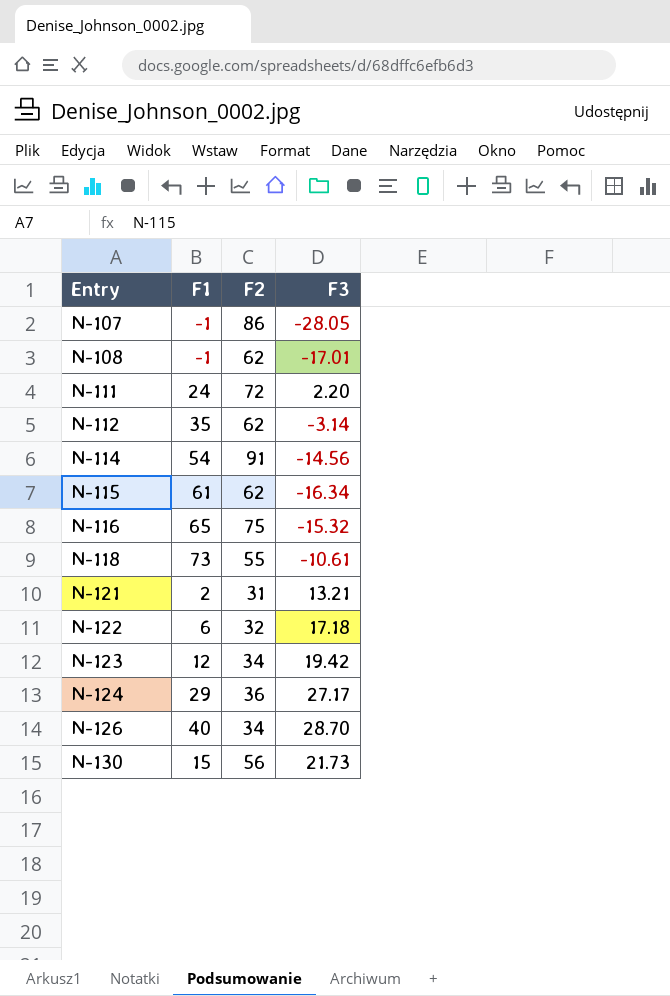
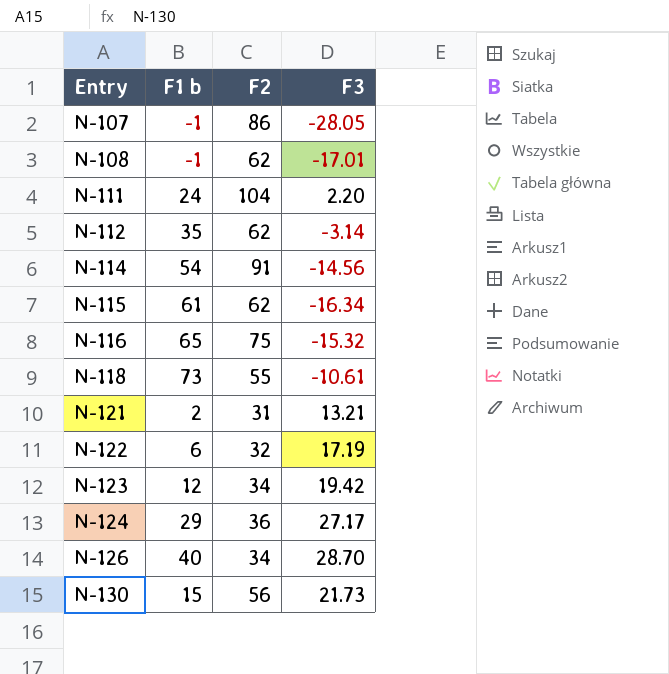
column name: F1 -> F1 b
N-111 | F2: 72 -> 104
N-122 | F3: 17.18 -> 17.19

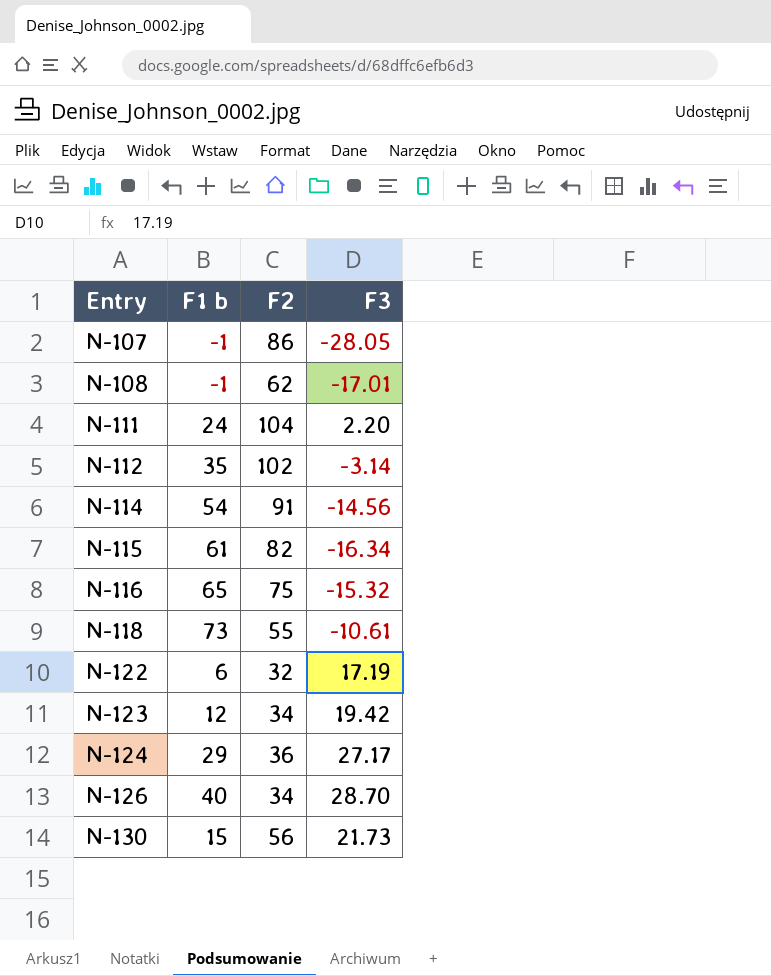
row N-121: 2 | 31 | 13.21 -> none
N-112 | F2: 62 -> 102
N-115 | F2: 62 -> 82

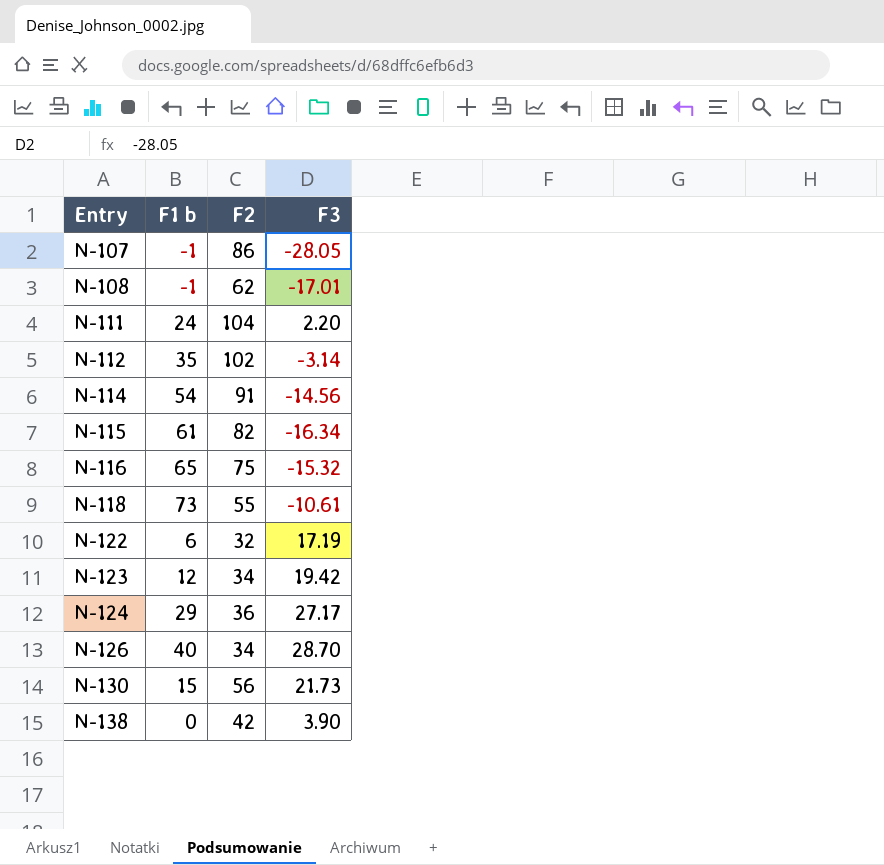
row N-138: none -> 0 | 42 | 3.90

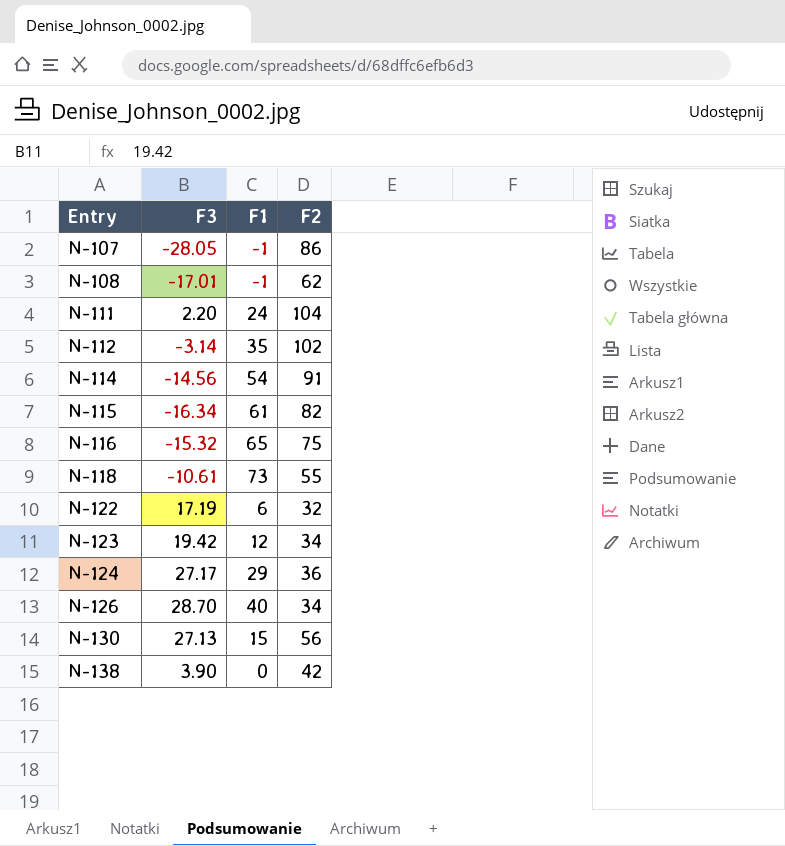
column F3 | position: 4 -> 2
column name: F1 b -> F1
N-130 | F3: 21.73 -> 27.13

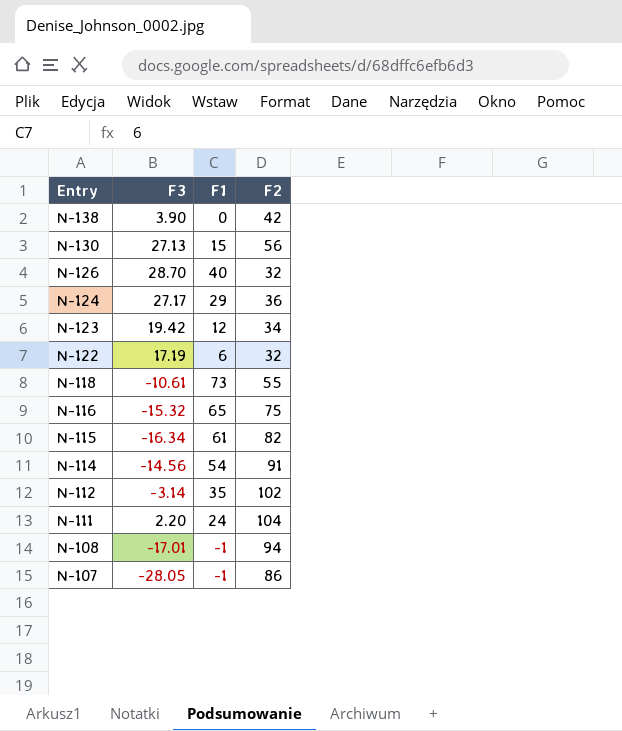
row order: Entry ascending -> Entry descending
N-126 | F2: 34 -> 32
N-108 | F2: 62 -> 94

